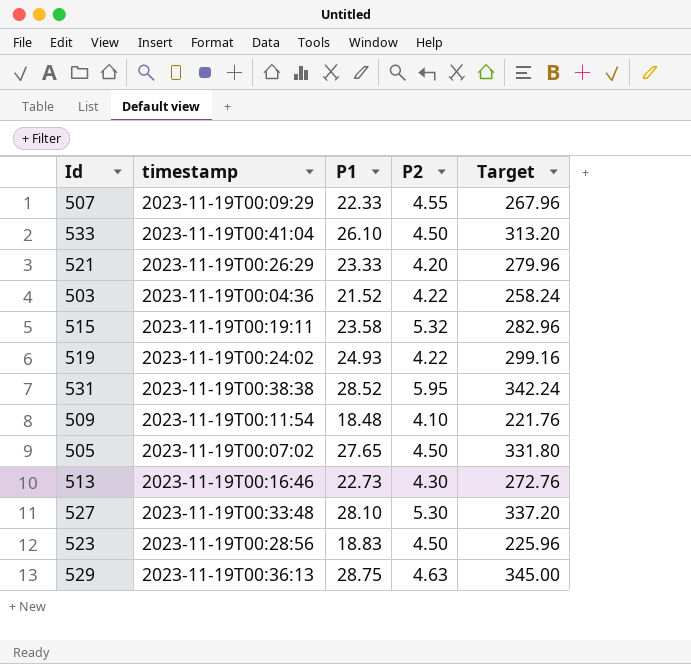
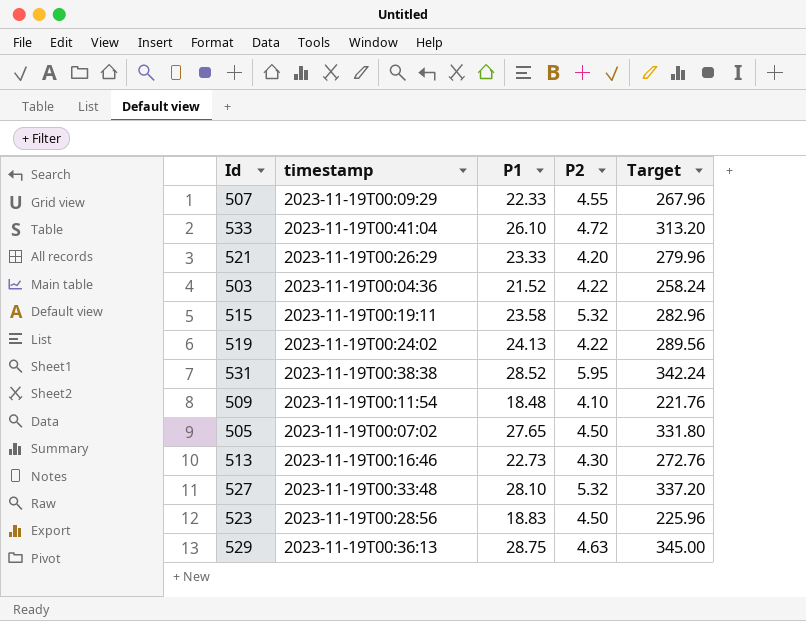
533 | P2: 4.50 -> 4.72
519 | P1: 24.93 -> 24.13
519 | Target: 299.16 -> 289.56
527 | P2: 5.30 -> 5.32

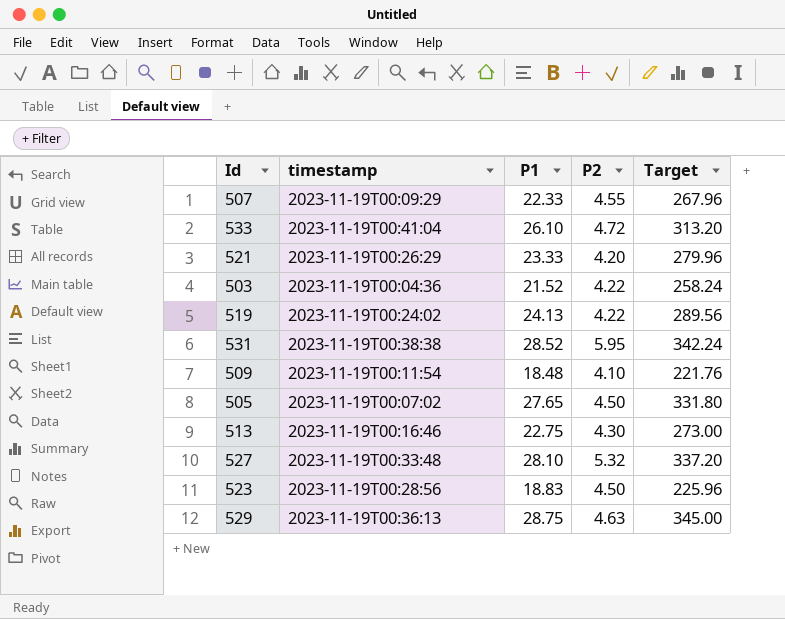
row 515: 2023-11-19T00:19:11 | 23.58 | 5.32 | 282.96 -> none
513 | P1: 22.73 -> 22.75
513 | Target: 272.76 -> 273.00

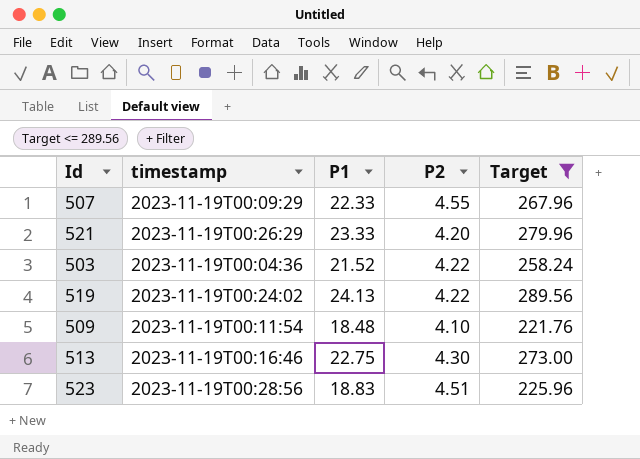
filter: none -> Target <= 289.56
523 | P2: 4.50 -> 4.51

